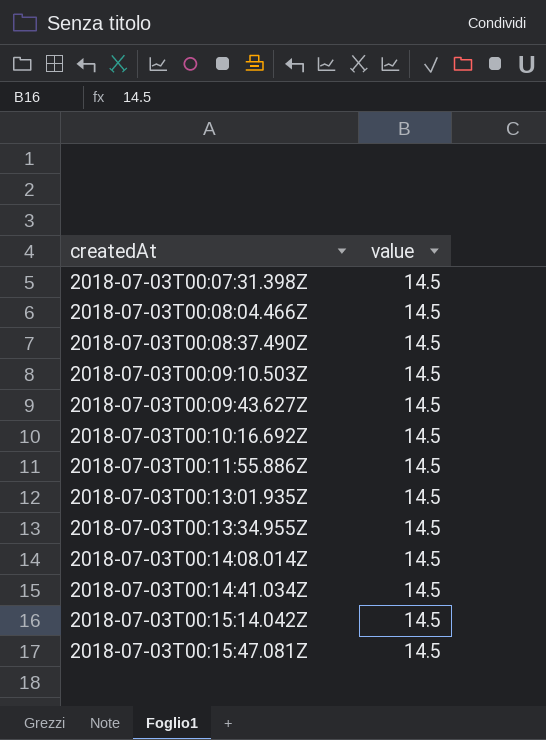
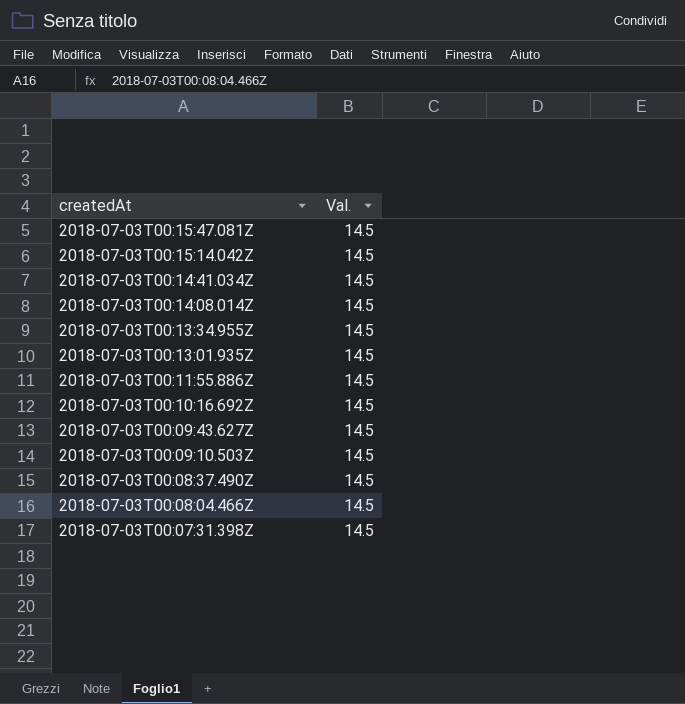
row order: createdAt ascending -> createdAt descending
column name: value -> Val.

